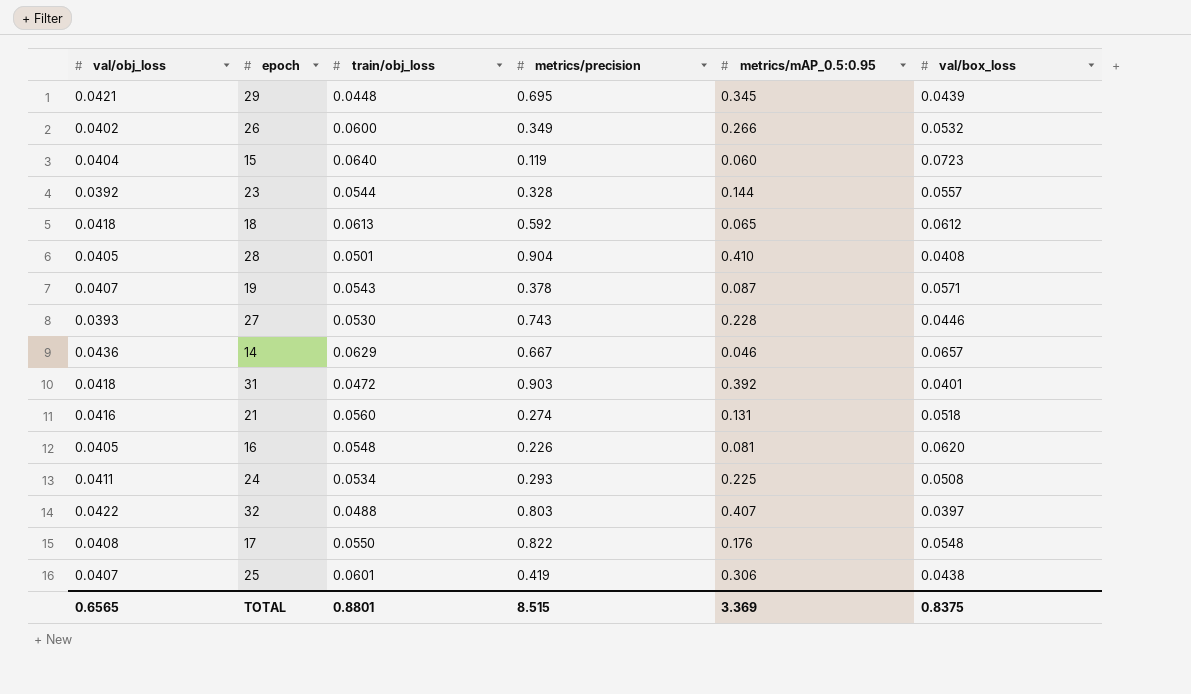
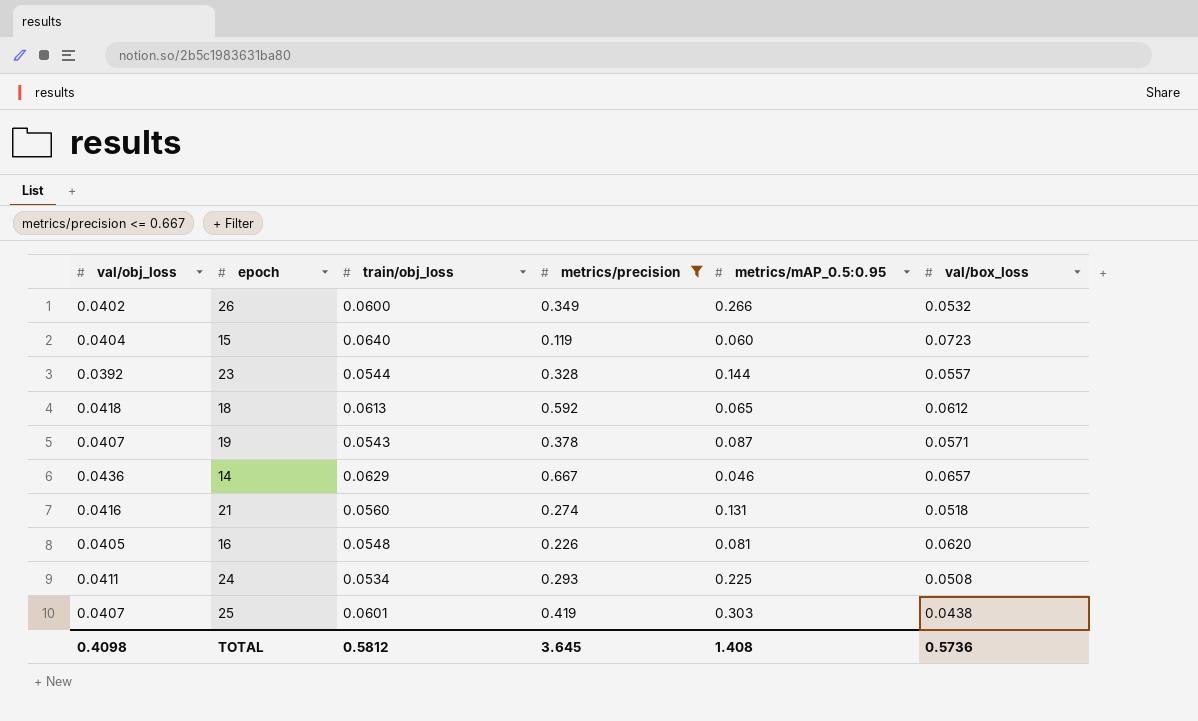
filter: none -> metrics/precision <= 0.667
25 | metrics/mAP_0.5:0.95: 0.306 -> 0.303
TOTAL | val/obj_loss: 0.6565 -> 0.4098
TOTAL | train/obj_loss: 0.8801 -> 0.5812
TOTAL | metrics/precision: 8.515 -> 3.645
TOTAL | metrics/mAP_0.5:0.95: 3.369 -> 1.408
TOTAL | val/box_loss: 0.8375 -> 0.5736

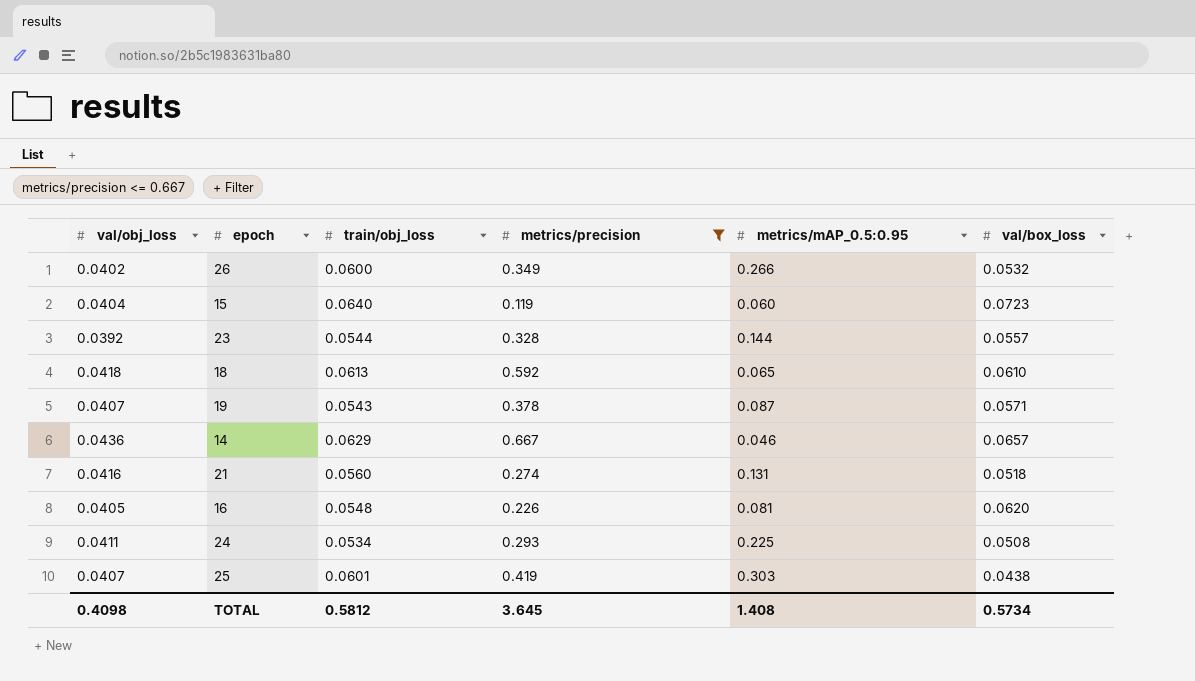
18 | val/box_loss: 0.0612 -> 0.0610
TOTAL | val/box_loss: 0.5736 -> 0.5734

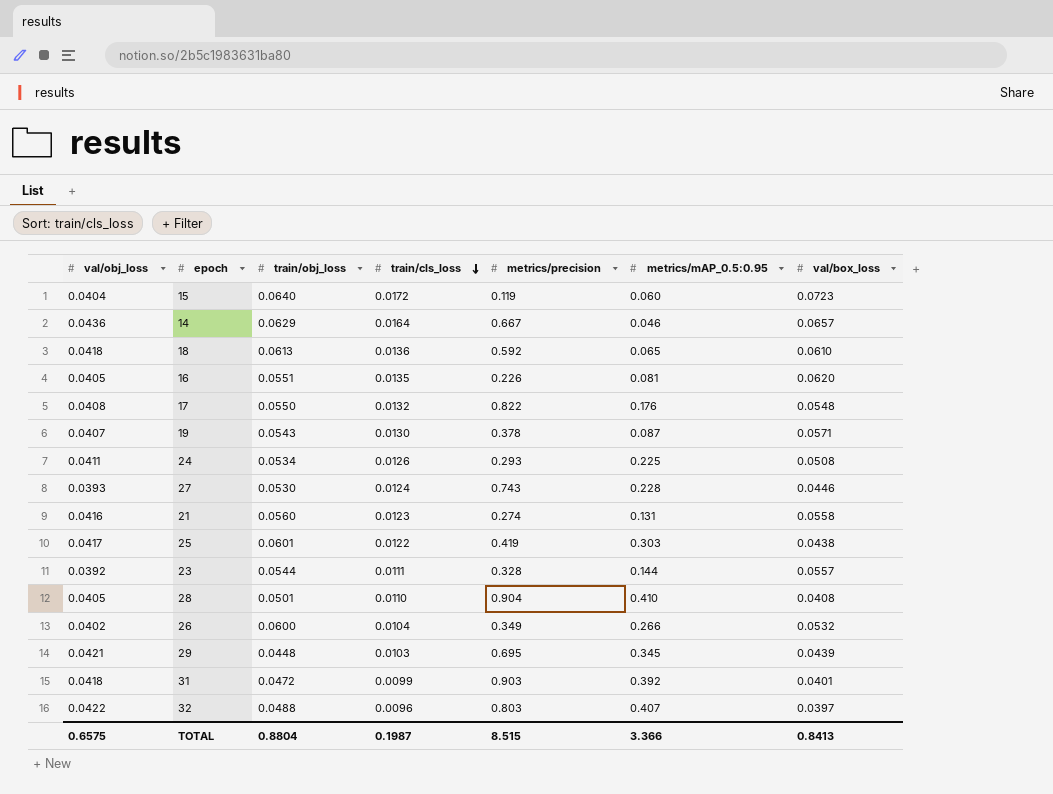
filter: metrics/precision <= 0.667 -> none
row order: none -> train/cls_loss descending
column train/cls_loss | position: none -> 4
16 | train/obj_loss: 0.0548 -> 0.0551
21 | val/box_loss: 0.0518 -> 0.0558
25 | val/obj_loss: 0.0407 -> 0.0417
TOTAL | val/obj_loss: 0.4098 -> 0.6575
TOTAL | train/obj_loss: 0.5812 -> 0.8804
TOTAL | metrics/precision: 3.645 -> 8.515
TOTAL | metrics/mAP_0.5:0.95: 1.408 -> 3.366
TOTAL | val/box_loss: 0.5734 -> 0.8413

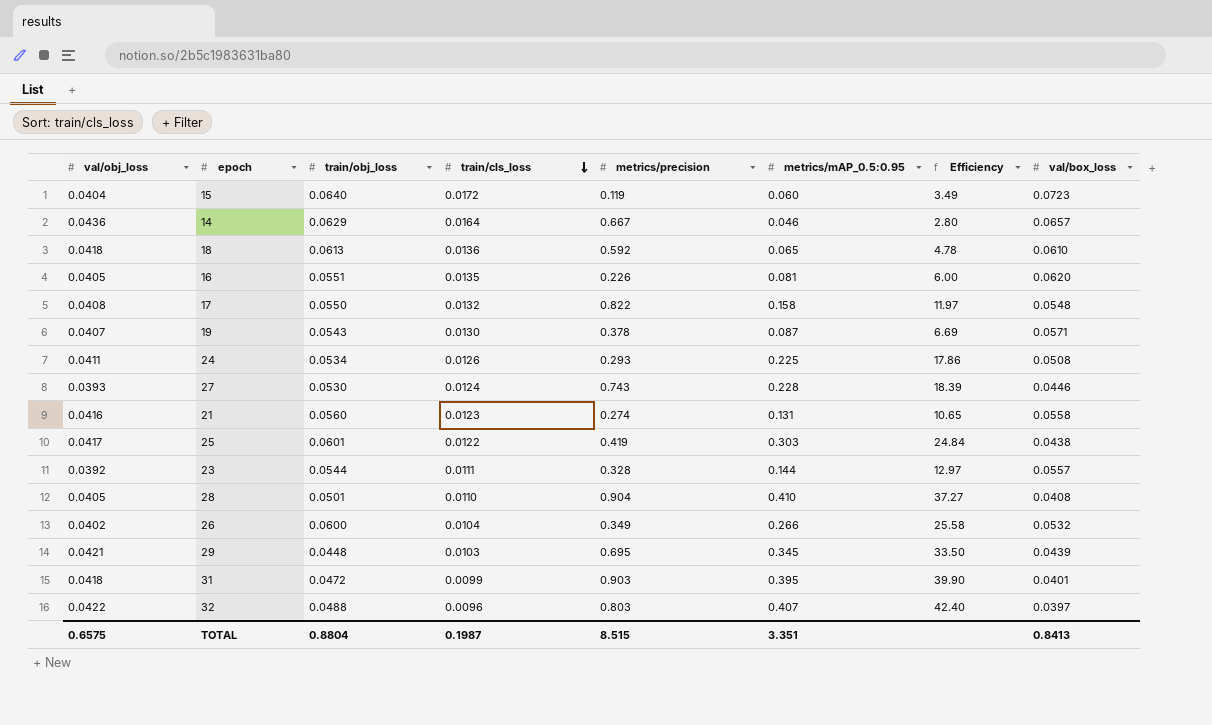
column Efficiency | formula: none -> [metrics/mAP_0.5:0.95] / [train/cls_loss]
17 | metrics/mAP_0.5:0.95: 0.176 -> 0.158
31 | metrics/mAP_0.5:0.95: 0.392 -> 0.395
TOTAL | metrics/mAP_0.5:0.95: 3.366 -> 3.351

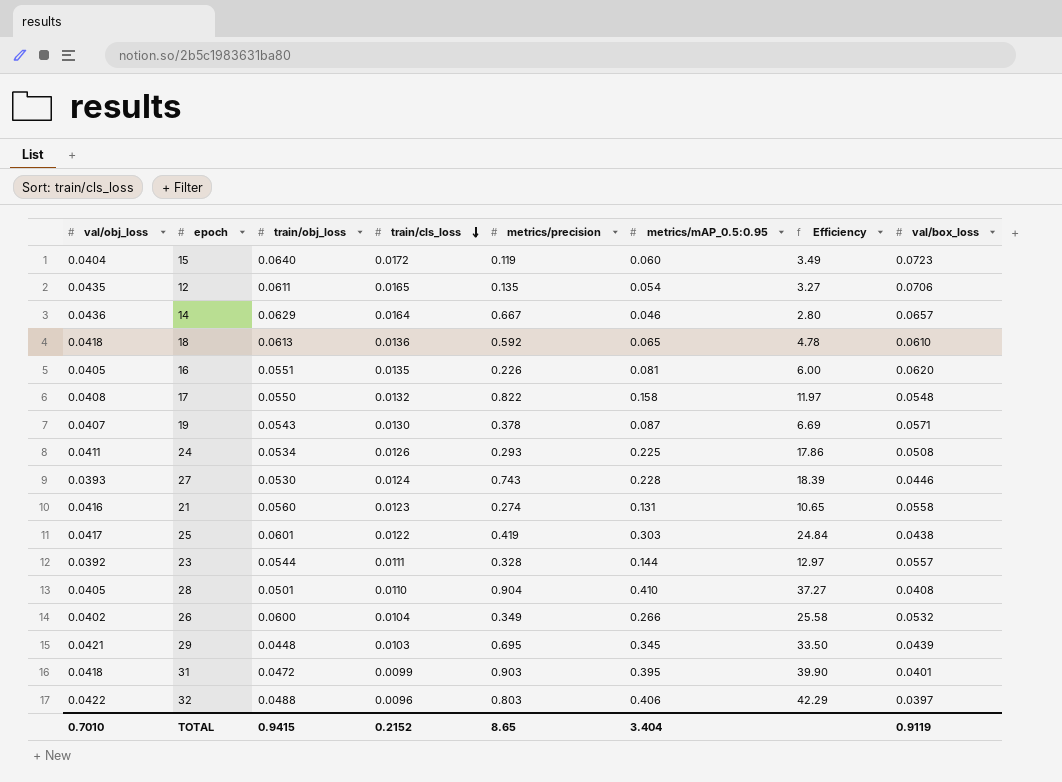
row 12: none -> 0.0435 | 0.0611 | 0.0165 | 0.135 | 0.054 | 3.27 | 0.0706
32 | metrics/mAP_0.5:0.95: 0.407 -> 0.406
32 | Efficiency: 42.40 -> 42.29
TOTAL | val/obj_loss: 0.6575 -> 0.7010
TOTAL | train/obj_loss: 0.8804 -> 0.9415
TOTAL | train/cls_loss: 0.1987 -> 0.2152
TOTAL | metrics/precision: 8.515 -> 8.65
TOTAL | metrics/mAP_0.5:0.95: 3.351 -> 3.404
TOTAL | val/box_loss: 0.8413 -> 0.9119

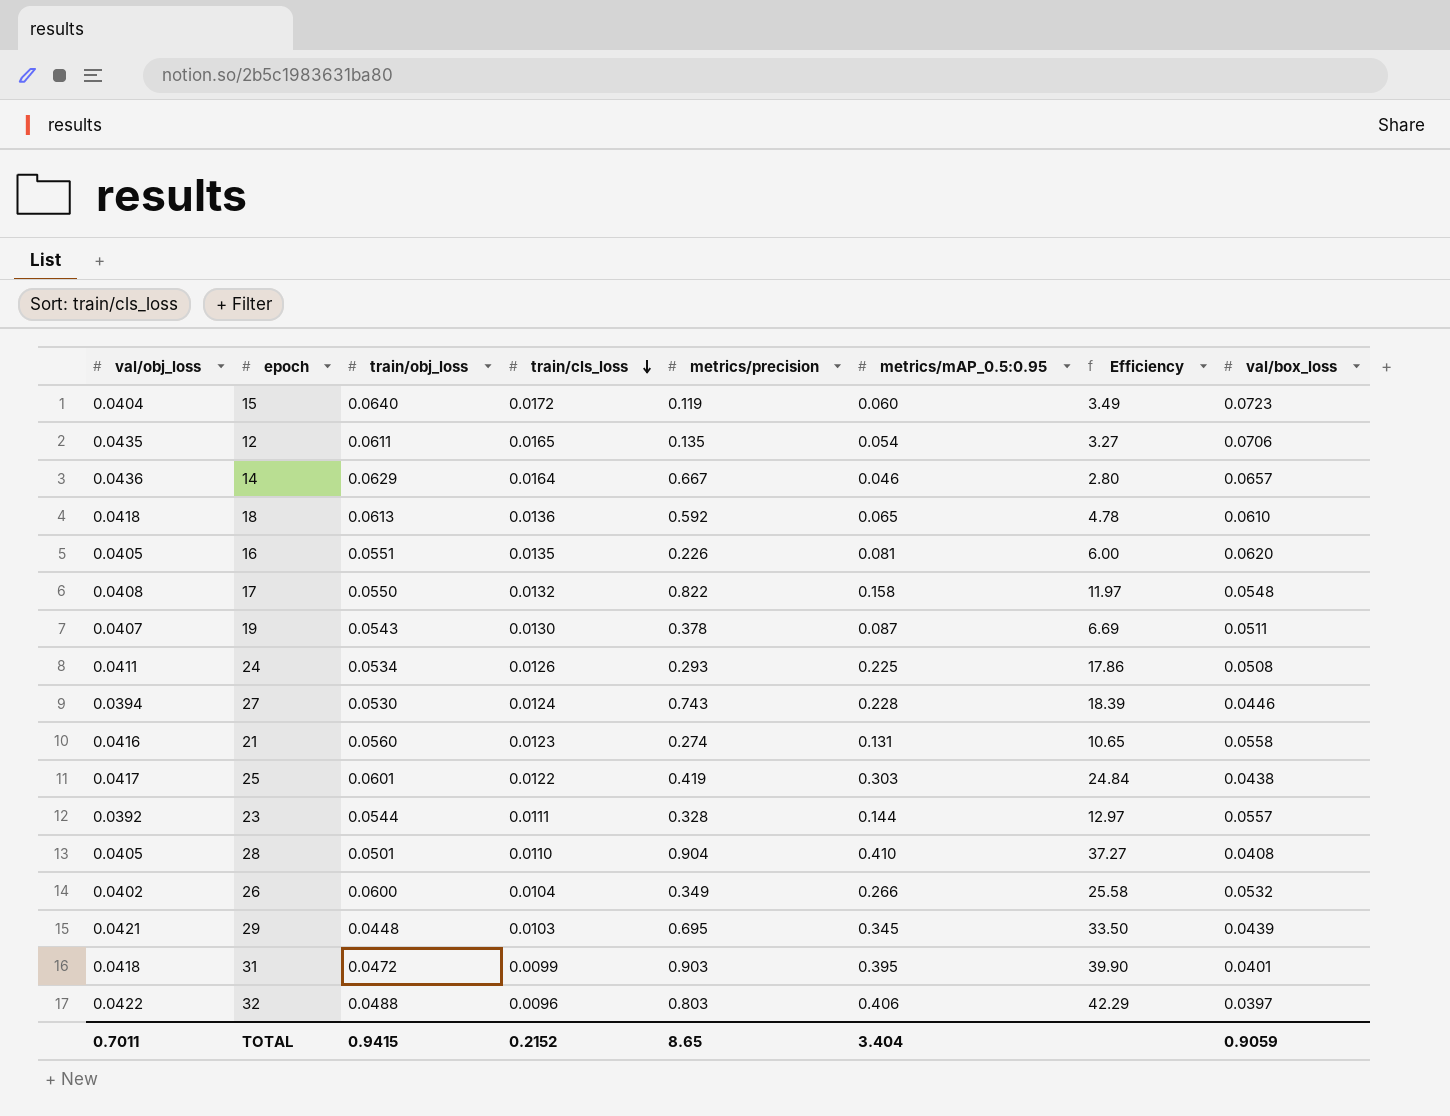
19 | val/box_loss: 0.0571 -> 0.0511
27 | val/obj_loss: 0.0393 -> 0.0394
TOTAL | val/obj_loss: 0.7010 -> 0.7011
TOTAL | val/box_loss: 0.9119 -> 0.9059

